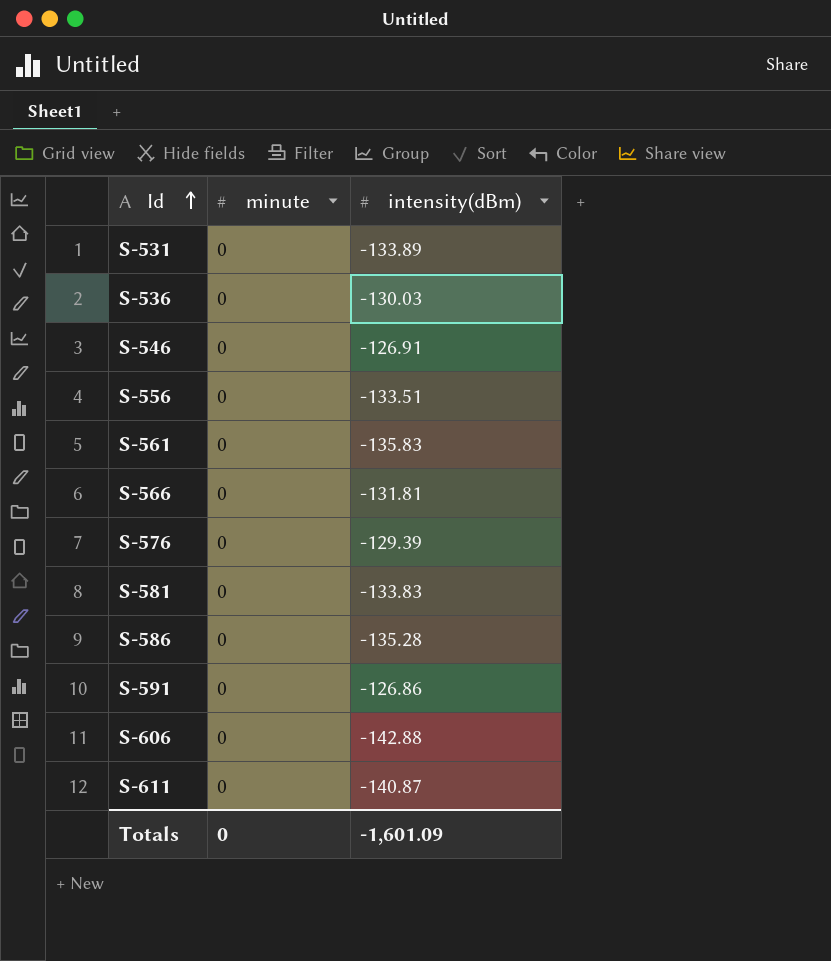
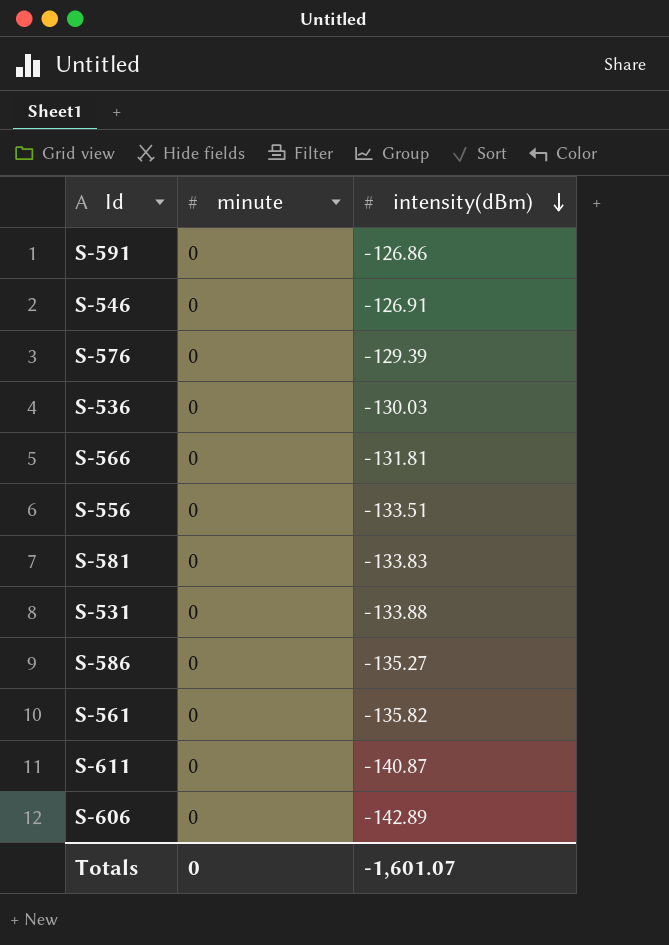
row order: Id ascending -> intensity(dBm) descending
S-531 | intensity(dBm): -133.89 -> -133.88
S-586 | intensity(dBm): -135.28 -> -135.27
S-561 | intensity(dBm): -135.83 -> -135.82
S-606 | intensity(dBm): -142.88 -> -142.89
Totals | intensity(dBm): -1,601.09 -> -1,601.07

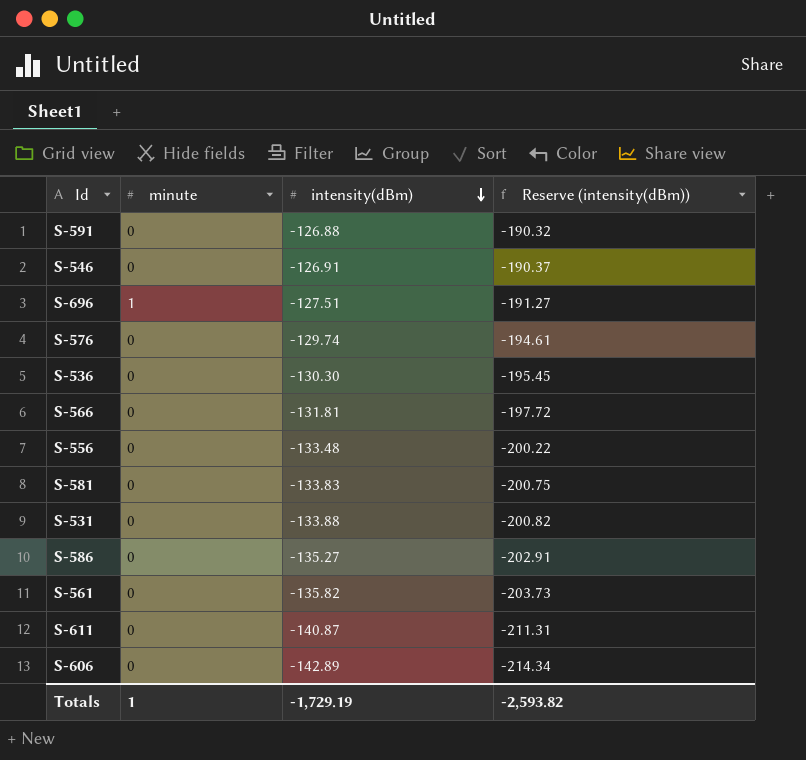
column Reserve (intensity(dBm)) | formula: none -> [intensity(dBm)] * 1.5
S-591 | intensity(dBm): -126.86 -> -126.88
row S-696: none -> 1 | -127.51 | -191.27
S-576 | intensity(dBm): -129.39 -> -129.74
S-536 | intensity(dBm): -130.03 -> -130.30
S-556 | intensity(dBm): -133.51 -> -133.48
Totals | minute: 0 -> 1
Totals | intensity(dBm): -1,601.07 -> -1,729.19

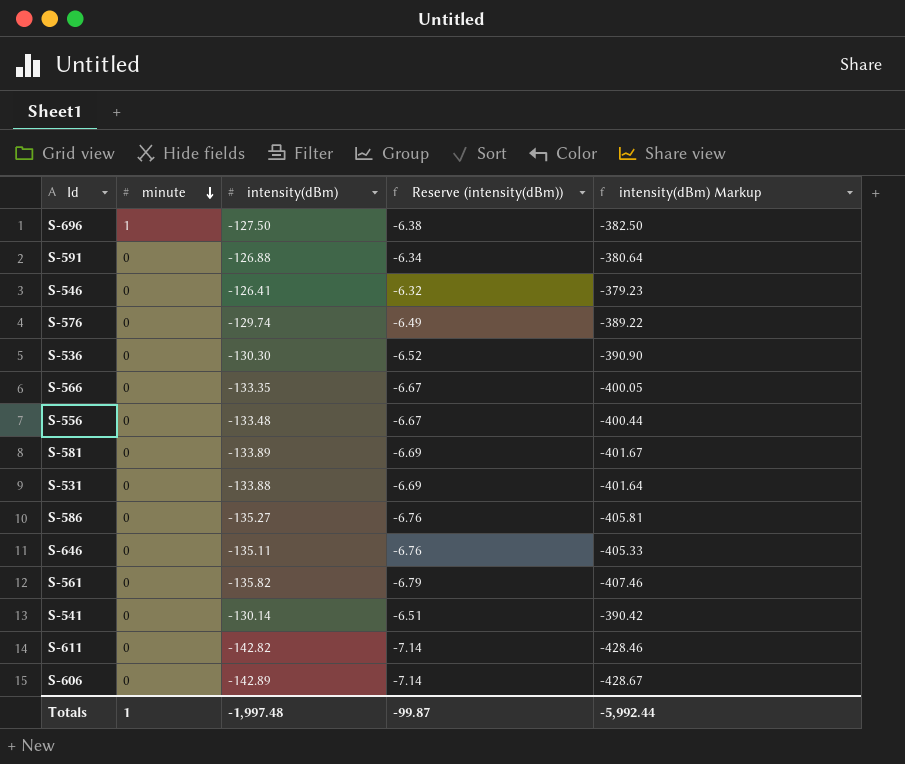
row order: intensity(dBm) descending -> minute descending
column Reserve (intensity(dBm)) | formula: [intensity(dBm)] * 1.5 -> [intensity(dBm)] * 0.05
column intensity(dBm) Markup | formula: none -> [intensity(dBm)] * 3
S-696 | intensity(dBm): -127.51 -> -127.50
S-546 | intensity(dBm): -126.91 -> -126.41
S-566 | intensity(dBm): -131.81 -> -133.35
S-581 | intensity(dBm): -133.83 -> -133.89
row S-646: none -> 0 | -135.11 | -6.76 | -405.33
row S-541: none -> 0 | -130.14 | -6.51 | -390.42
S-611 | intensity(dBm): -140.87 -> -142.82
Totals | intensity(dBm): -1,729.19 -> -1,997.48
Totals | Reserve (intensity(dBm)): -2,593.82 -> -99.87

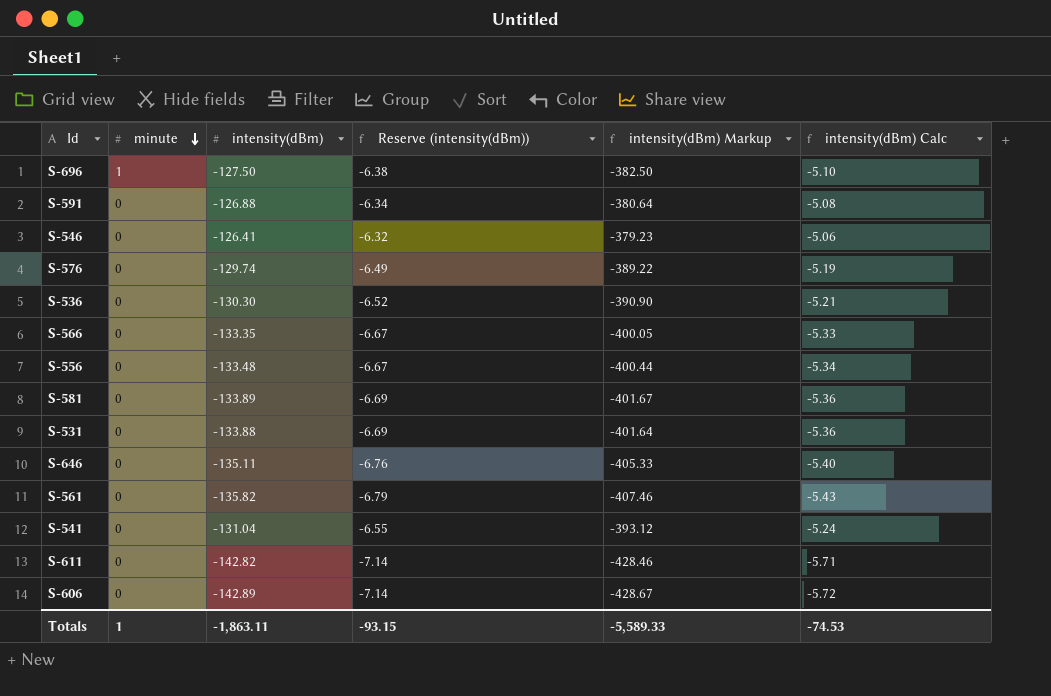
column intensity(dBm) Calc | formula: none -> [intensity(dBm)] * 0.04
row S-586: 0 | -135.27 | -6.76 | -405.81 -> none
S-541 | intensity(dBm): -130.14 -> -131.04
S-541 | Reserve (intensity(dBm)): -6.51 -> -6.55
S-541 | intensity(dBm) Markup: -390.42 -> -393.12
Totals | intensity(dBm): -1,997.48 -> -1,863.11
Totals | Reserve (intensity(dBm)): -99.87 -> -93.15
Totals | intensity(dBm) Markup: -5,992.44 -> -5,589.33

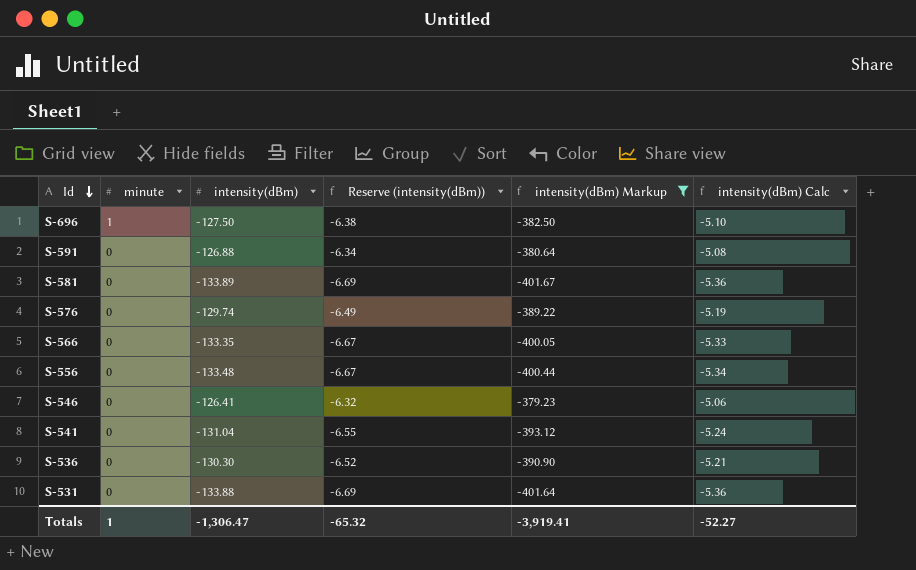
filter: none -> intensity(dBm) Markup >= -401.67
row order: minute descending -> Id descending
Totals | intensity(dBm): -1,863.11 -> -1,306.47
Totals | Reserve (intensity(dBm)): -93.15 -> -65.32
Totals | intensity(dBm) Markup: -5,589.33 -> -3,919.41
Totals | intensity(dBm) Calc: -74.53 -> -52.27

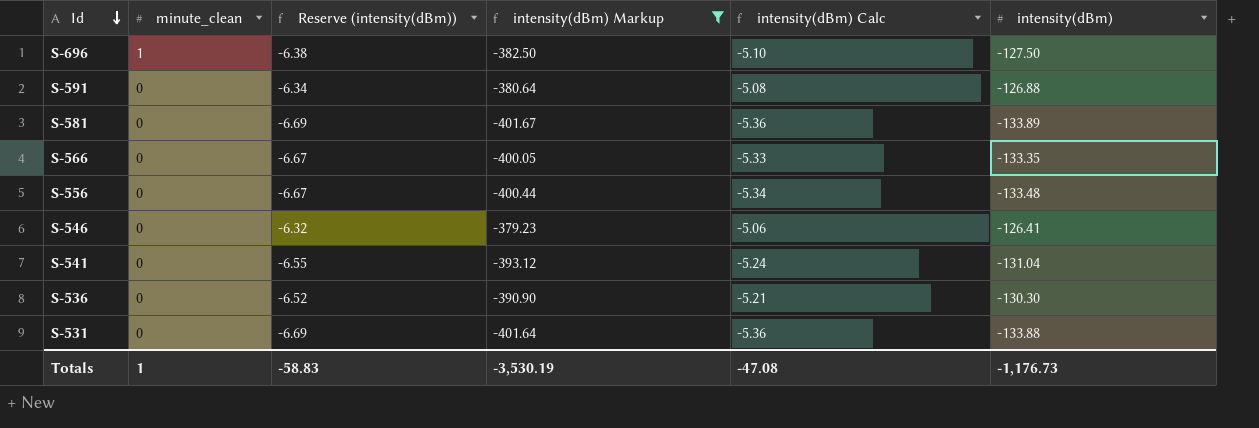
column name: minute -> minute_clean
column intensity(dBm) | position: 3 -> 6
row S-576: 0 | -129.74 | -6.49 | -389.22 | -5.19 -> none
Totals | Reserve (intensity(dBm)): -65.32 -> -58.83
Totals | intensity(dBm) Markup: -3,919.41 -> -3,530.19
Totals | intensity(dBm) Calc: -52.27 -> -47.08
Totals | intensity(dBm): -1,306.47 -> -1,176.73

